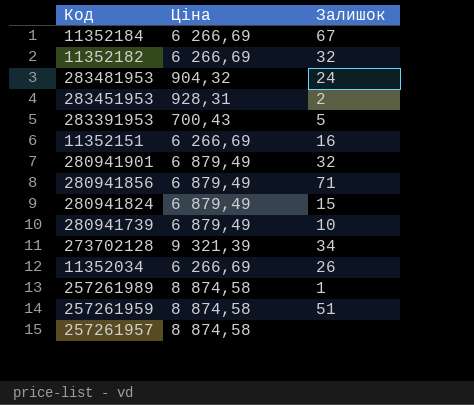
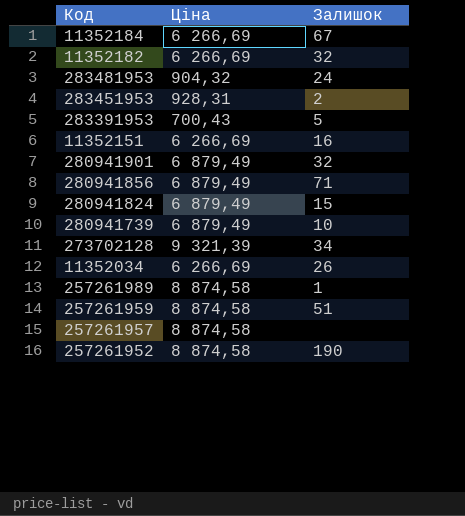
row 257261952: none -> 8 874,58 | 190

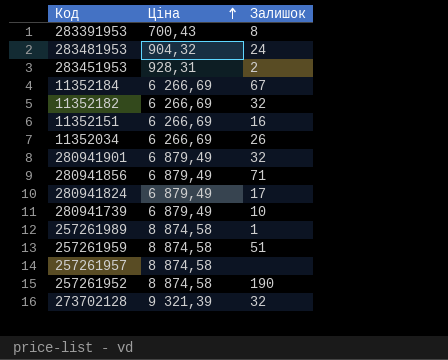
row order: none -> Ціна ascending
283391953 | Залишок: 5 -> 8
280941824 | Залишок: 15 -> 17
273702128 | Залишок: 34 -> 32

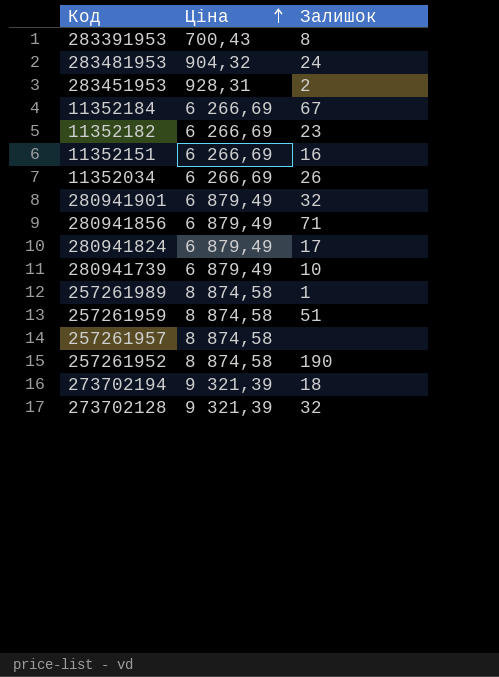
11352182 | Залишок: 32 -> 23
row 273702194: none -> 9 321,39 | 18

